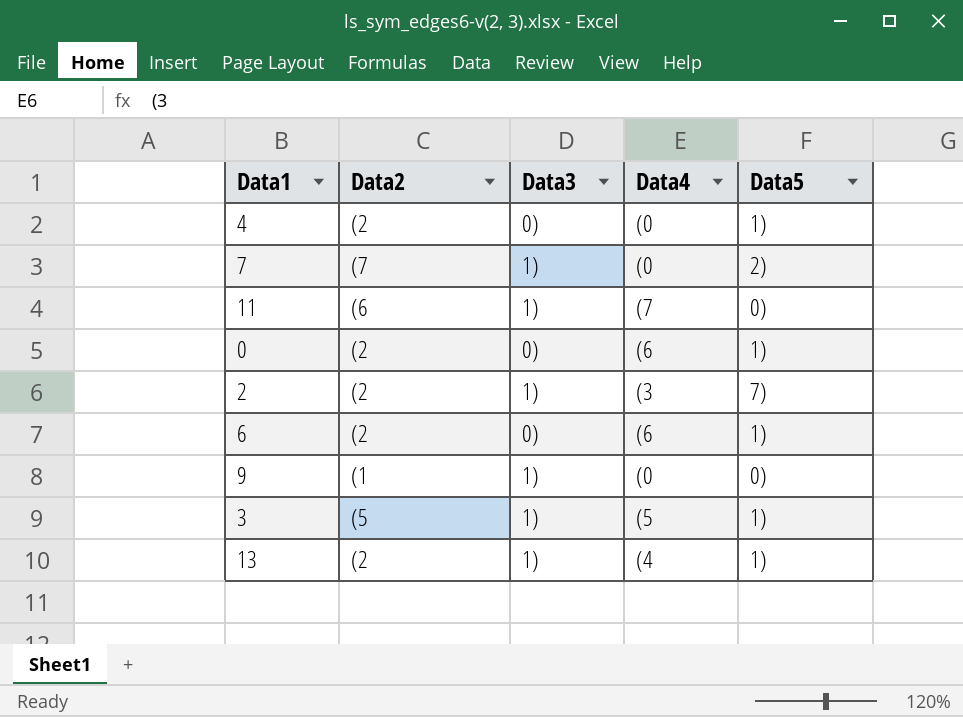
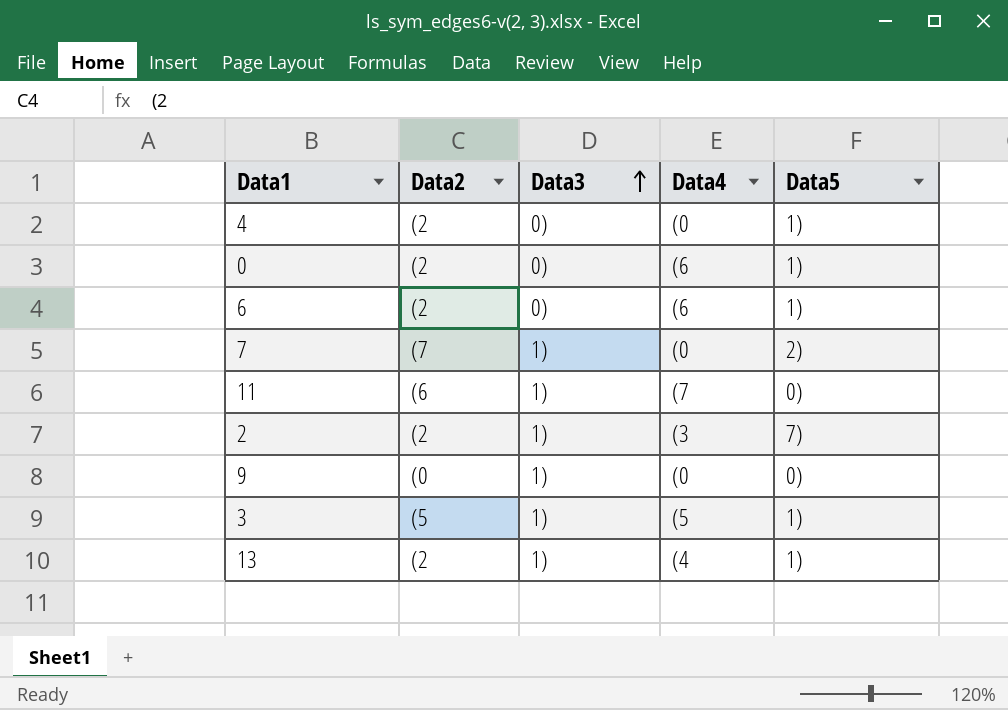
row order: none -> Data3 ascending
9 | Data2: (1 -> (0

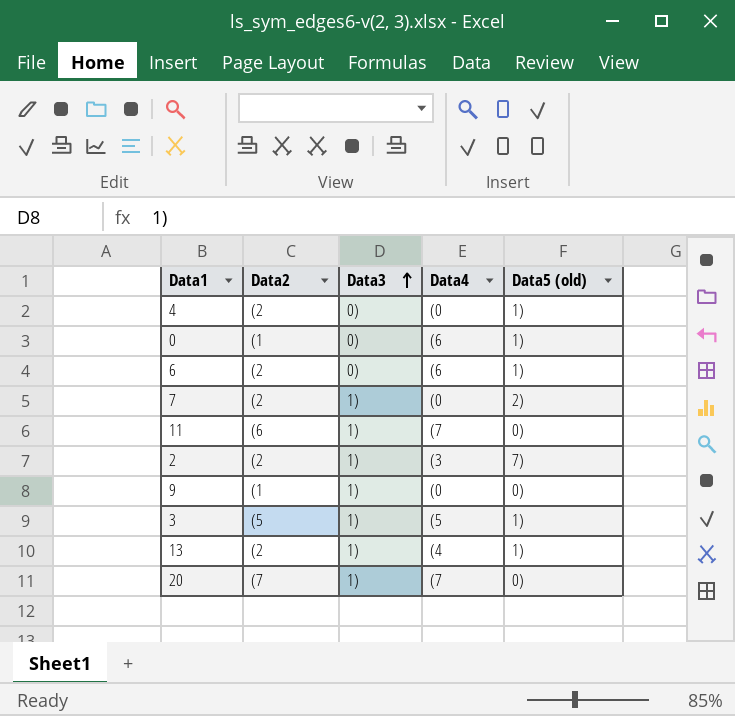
column name: Data5 -> Data5 (old)
0 | Data2: (2 -> (1
7 | Data2: (7 -> (2
9 | Data2: (0 -> (1
row 20: none -> (7 | 1) | (7 | 0)

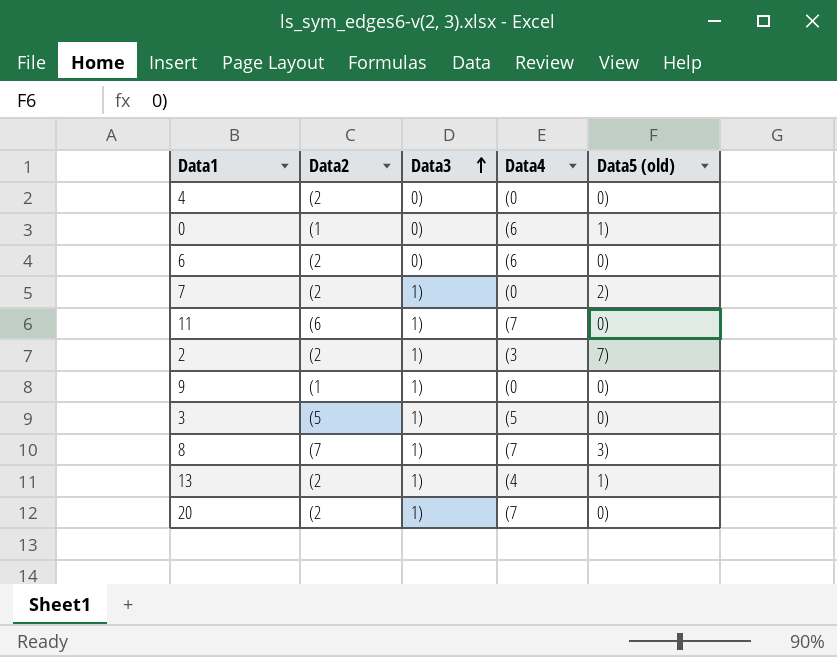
4 | Data5 (old): 1) -> 0)
6 | Data5 (old): 1) -> 0)
3 | Data5 (old): 1) -> 0)
row 8: none -> (7 | 1) | (7 | 3)
20 | Data2: (7 -> (2

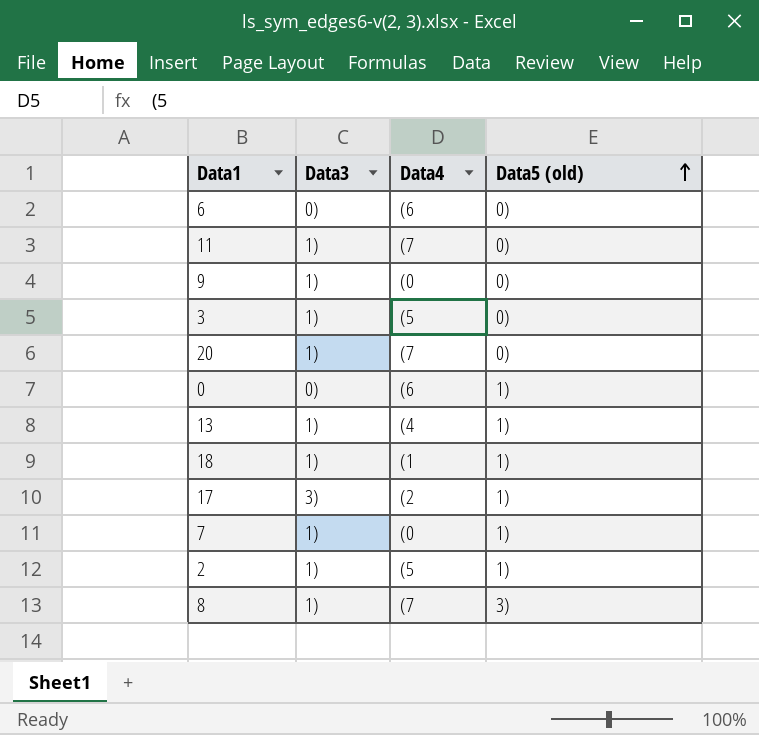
row order: Data3 ascending -> Data5 (old) ascending
column Data2 | position: 2 -> none
row 4: (2 | 0) | (0 | 0) -> none
row 18: none -> 1) | (1 | 1)
row 17: none -> 3) | (2 | 1)
7 | Data5 (old): 2) -> 1)
2 | Data4: (3 -> (5
2 | Data5 (old): 7) -> 1)

